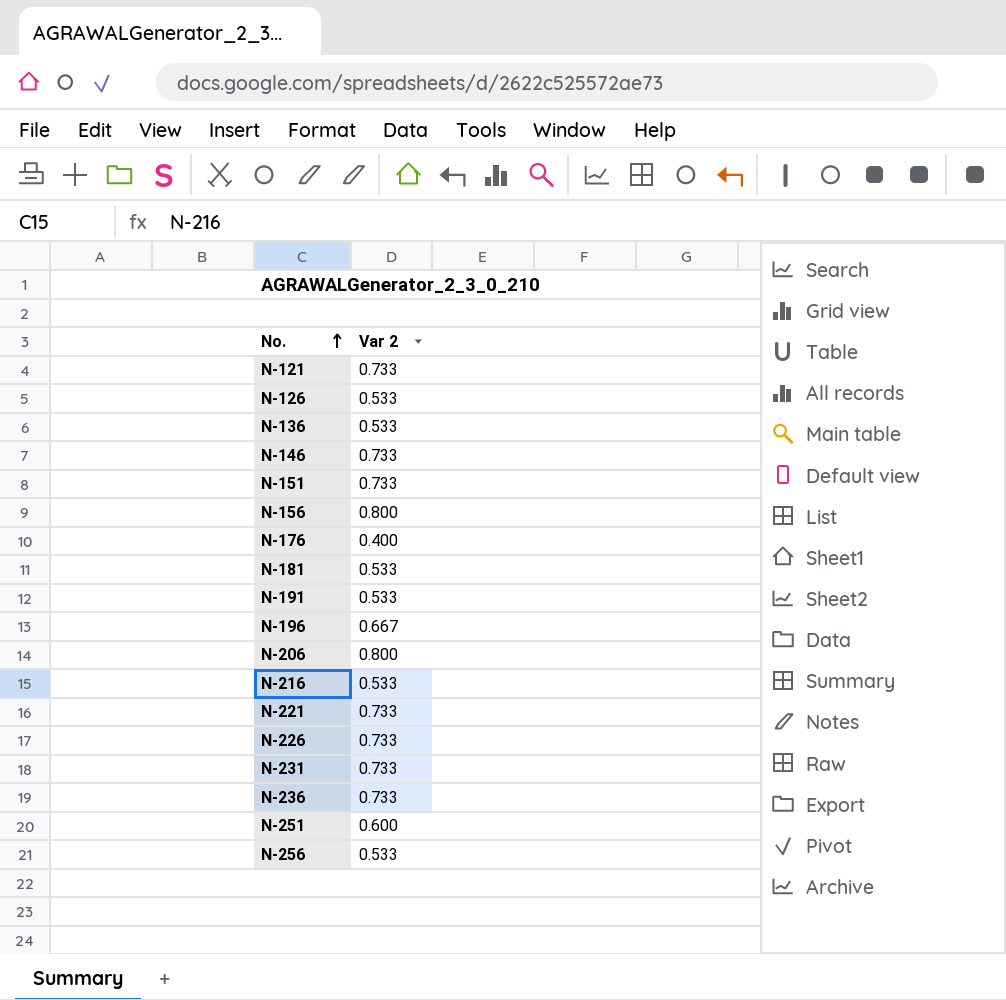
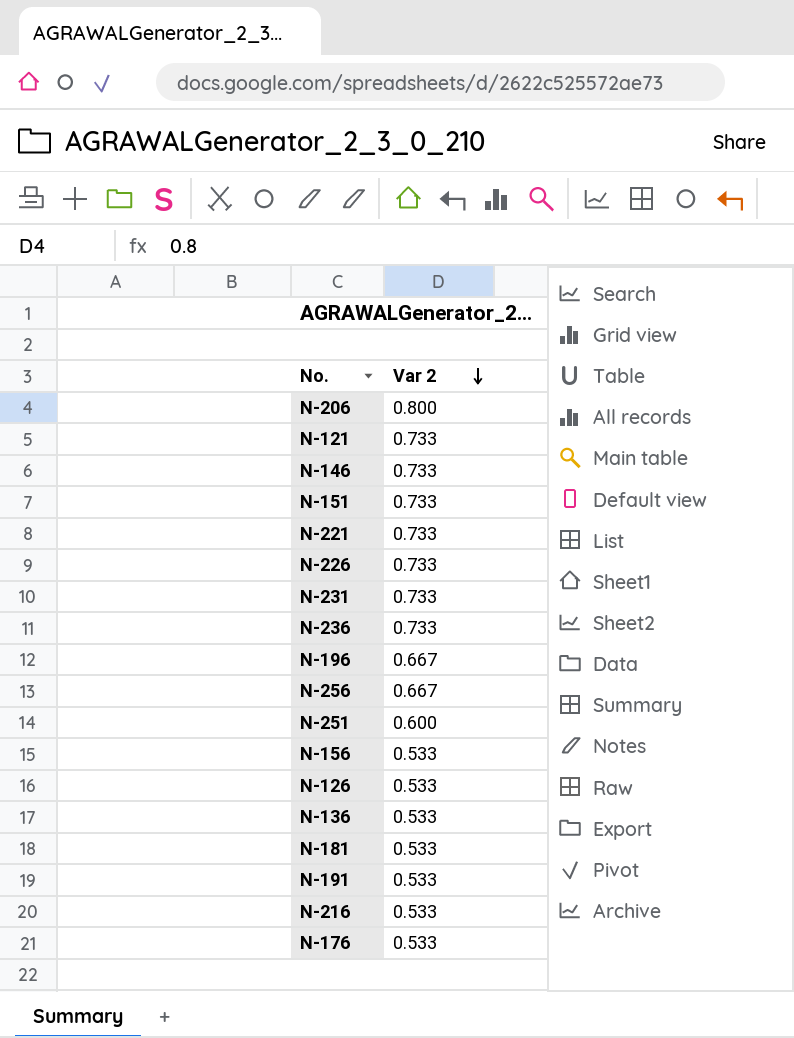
row order: No. ascending -> Var 2 descending
N-256 | Var 2: 0.533 -> 0.667
N-156 | Var 2: 0.800 -> 0.533
N-176 | Var 2: 0.400 -> 0.533

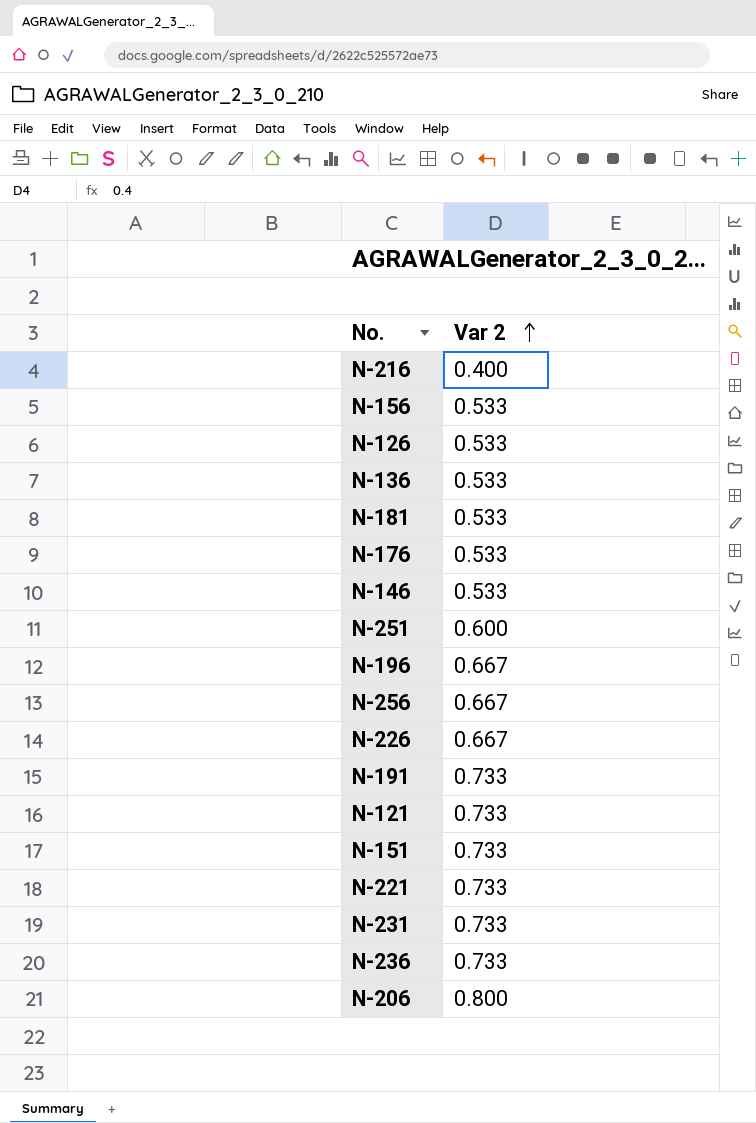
row order: Var 2 descending -> Var 2 ascending
N-216 | Var 2: 0.533 -> 0.400
N-146 | Var 2: 0.733 -> 0.533
N-226 | Var 2: 0.733 -> 0.667
N-191 | Var 2: 0.533 -> 0.733

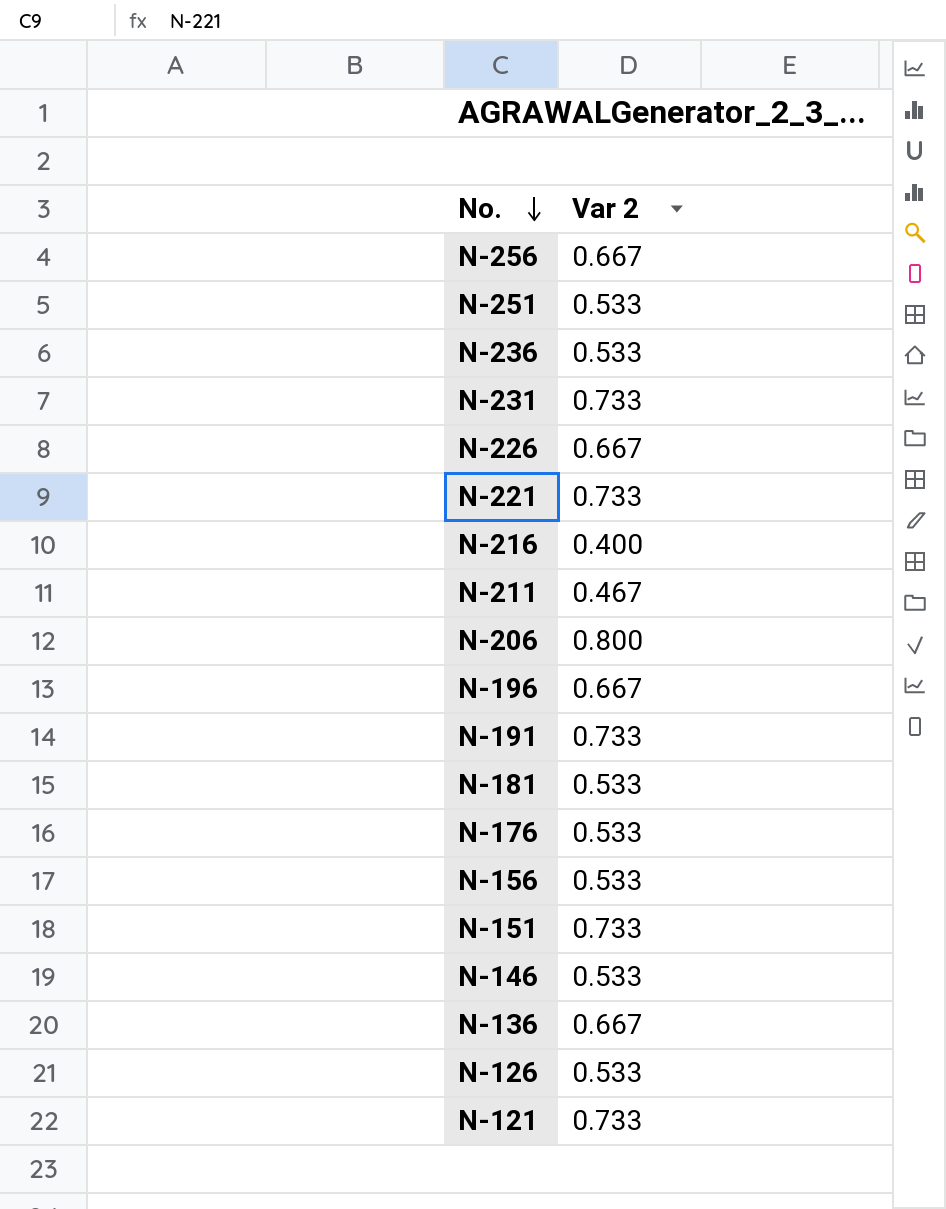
row order: Var 2 ascending -> No. descending
N-251 | Var 2: 0.600 -> 0.533
N-236 | Var 2: 0.733 -> 0.533
row N-211: none -> 0.467
N-136 | Var 2: 0.533 -> 0.667

